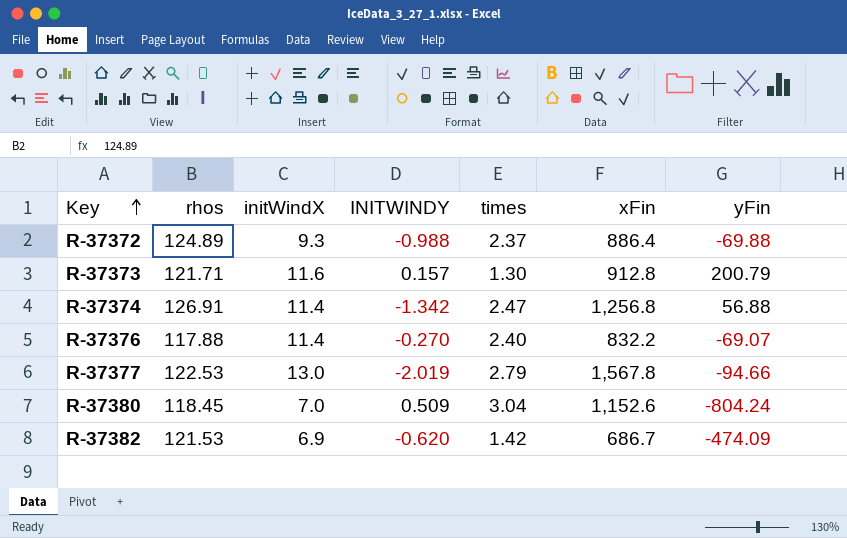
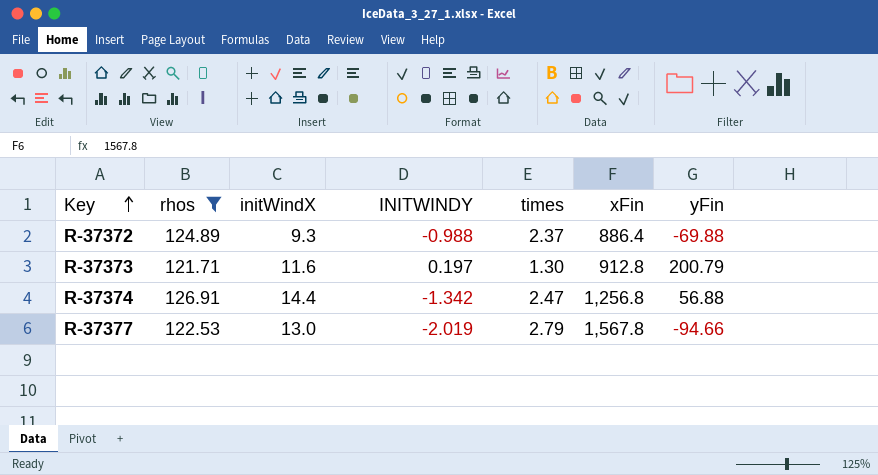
filter: none -> rhos >= 121.71
R-37373 | INITWINDY: 0.157 -> 0.197
R-37374 | initWindX: 11.4 -> 14.4

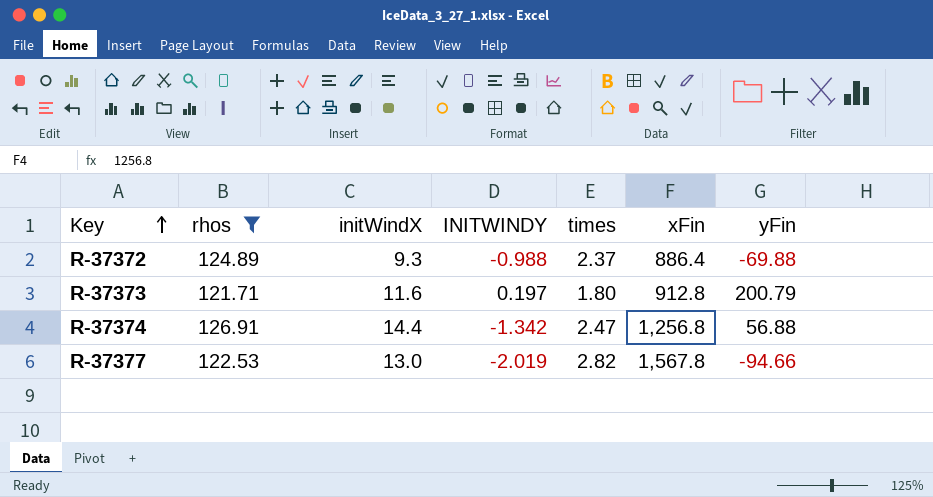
R-37373 | times: 1.30 -> 1.80
R-37377 | times: 2.79 -> 2.82

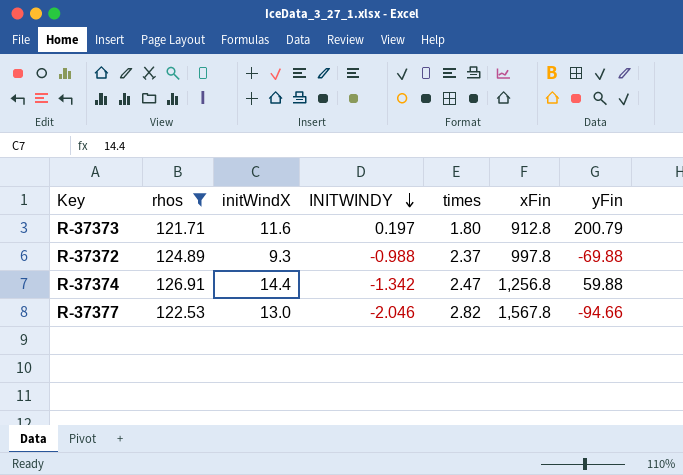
row order: Key ascending -> INITWINDY descending
R-37372 | xFin: 886.4 -> 997.8
R-37374 | yFin: 56.88 -> 59.88
R-37377 | INITWINDY: -2.019 -> -2.046

